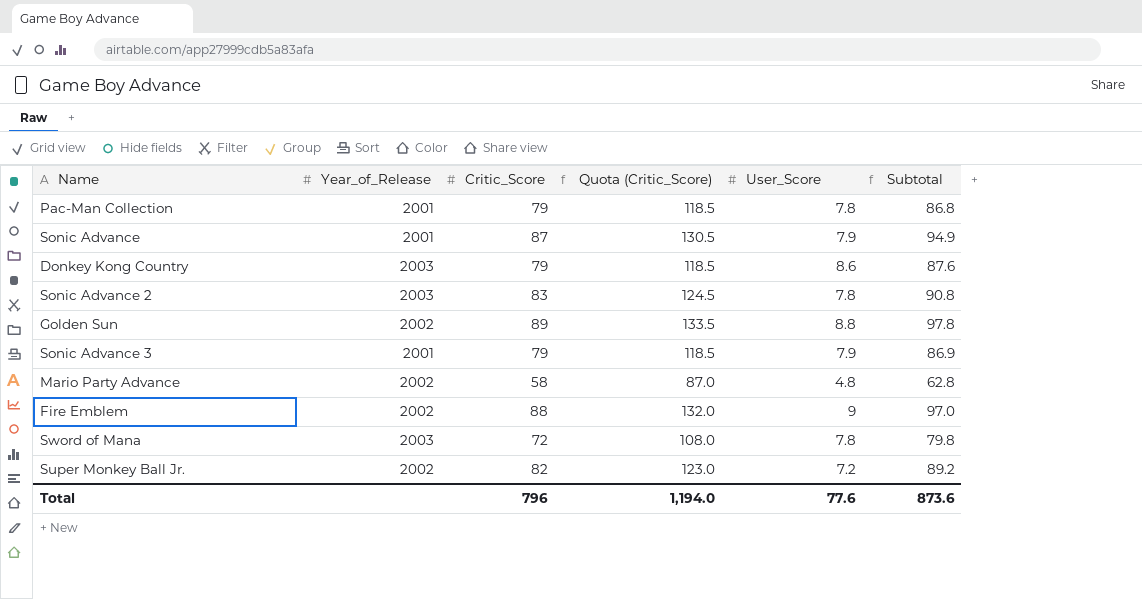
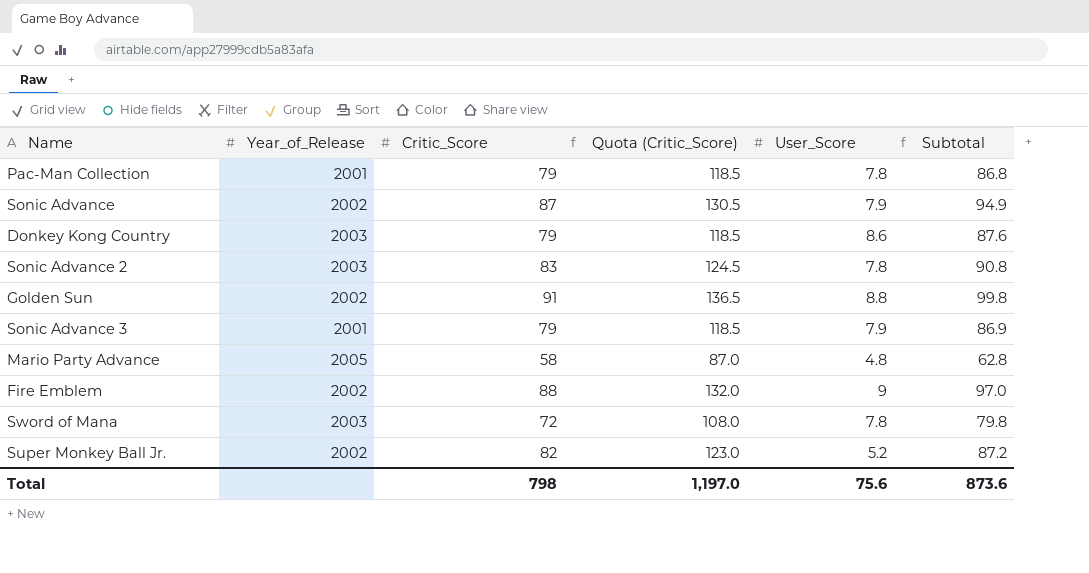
Sonic Advance | Year_of_Release: 2001 -> 2002
Golden Sun | Critic_Score: 89 -> 91
Golden Sun | Quota (Critic_Score): 133.5 -> 136.5
Golden Sun | Subtotal: 97.8 -> 99.8
Mario Party Advance | Year_of_Release: 2002 -> 2005
Super Monkey Ball Jr. | User_Score: 7.2 -> 5.2
Super Monkey Ball Jr. | Subtotal: 89.2 -> 87.2
Total | Critic_Score: 796 -> 798
Total | Quota (Critic_Score): 1,194.0 -> 1,197.0
Total | User_Score: 77.6 -> 75.6

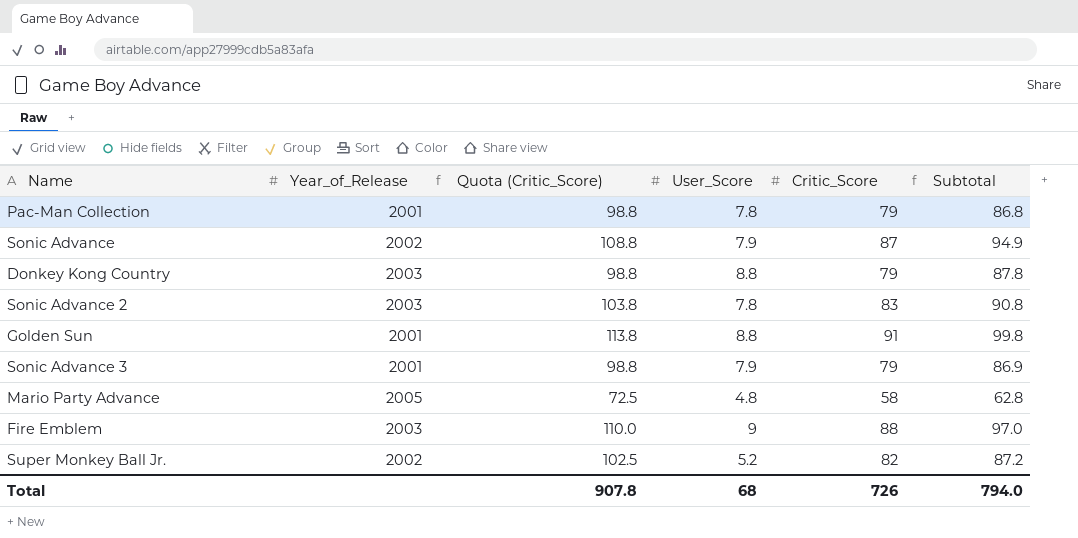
column Quota (Critic_Score) | formula: [Critic_Score] * 1.5 -> [Critic_Score] * 1.25
column Critic_Score | position: 3 -> 5
row Sword of Mana: 2003 | 72 | 108.0 | 7.8 | 79.8 -> none
Donkey Kong Country | User_Score: 8.6 -> 8.8
Donkey Kong Country | Subtotal: 87.6 -> 87.8
Golden Sun | Year_of_Release: 2002 -> 2001
Fire Emblem | Year_of_Release: 2002 -> 2003
Total | Quota (Critic_Score): 1,197.0 -> 907.8
Total | User_Score: 75.6 -> 68
Total | Critic_Score: 798 -> 726
Total | Subtotal: 873.6 -> 794.0

